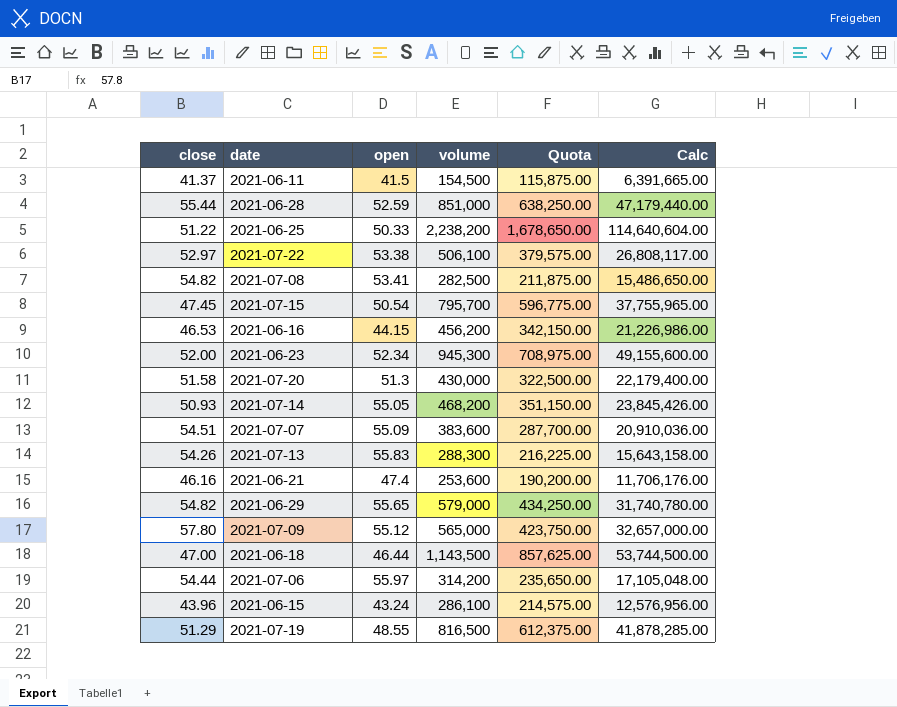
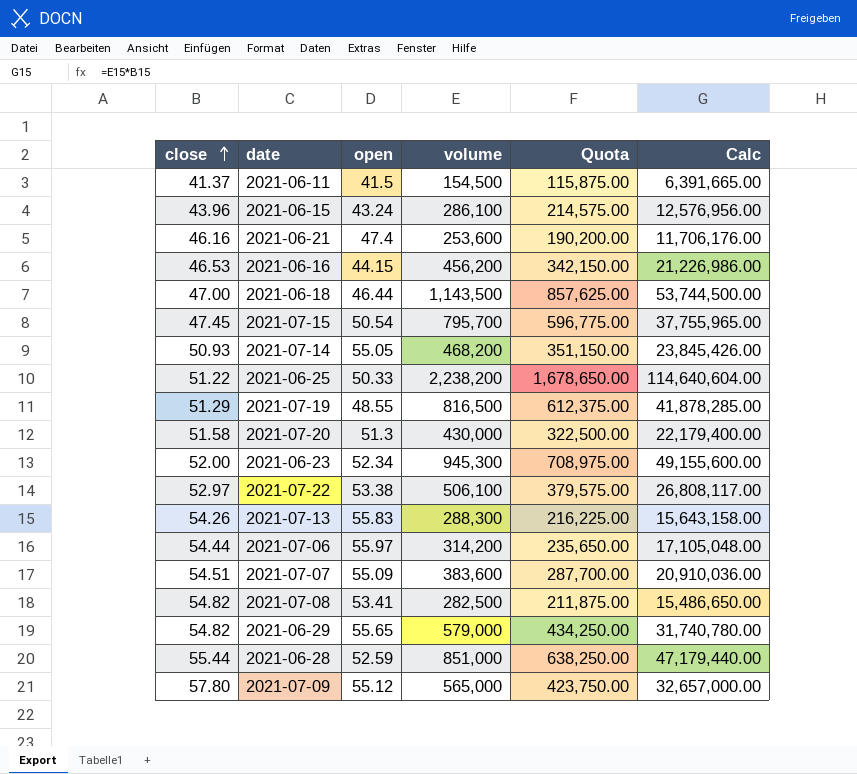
row order: none -> close ascending

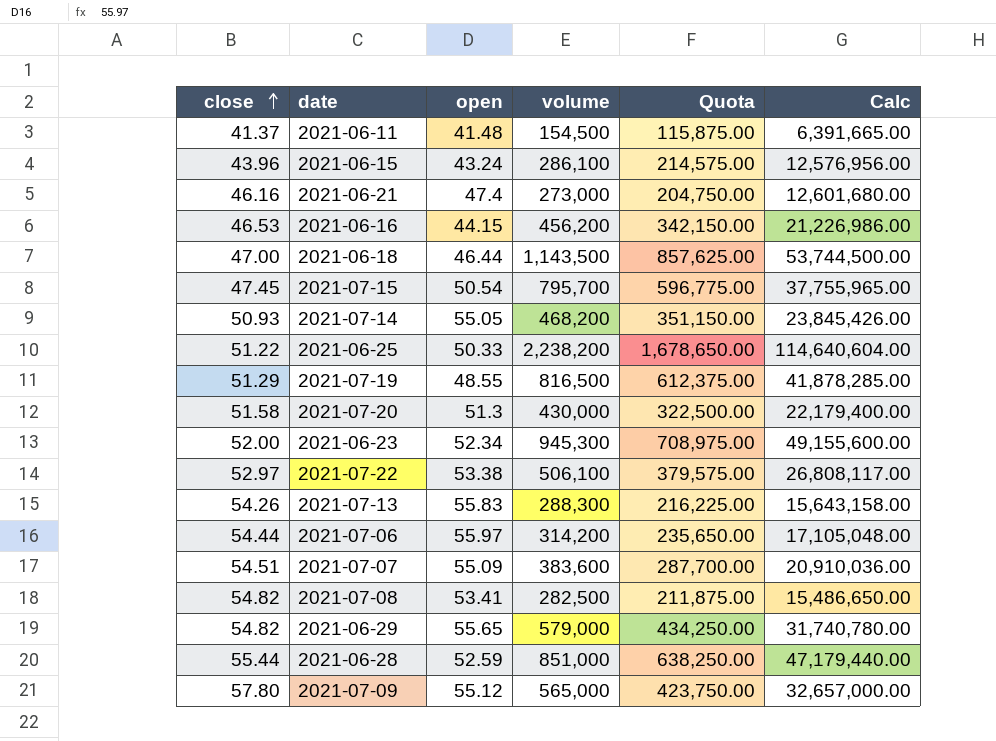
2021-06-11 | open: 41.5 -> 41.48
2021-06-21 | volume: 253,600 -> 273,000
2021-06-21 | Quota: 190,200.00 -> 204,750.00
2021-06-21 | Calc: 11,706,176.00 -> 12,601,680.00

